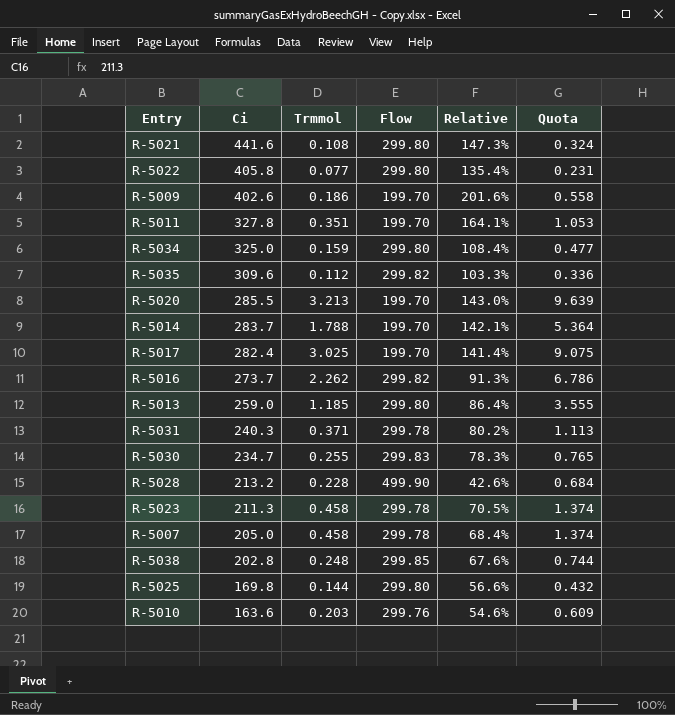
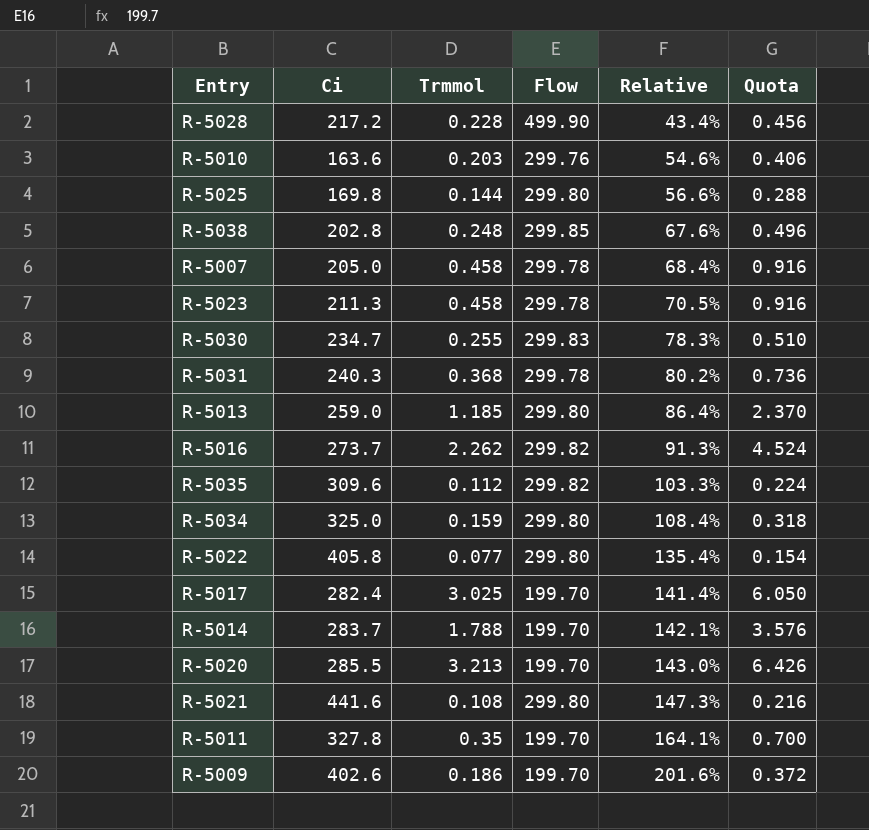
row order: Ci descending -> Relative ascending
column Quota | formula: [Trmmol] * 3 -> [Trmmol] * 2
R-5028 | Ci: 213.2 -> 217.2
R-5028 | Relative: 42.6% -> 43.4%
R-5031 | Trmmol: 0.371 -> 0.368
R-5011 | Trmmol: 0.351 -> 0.35

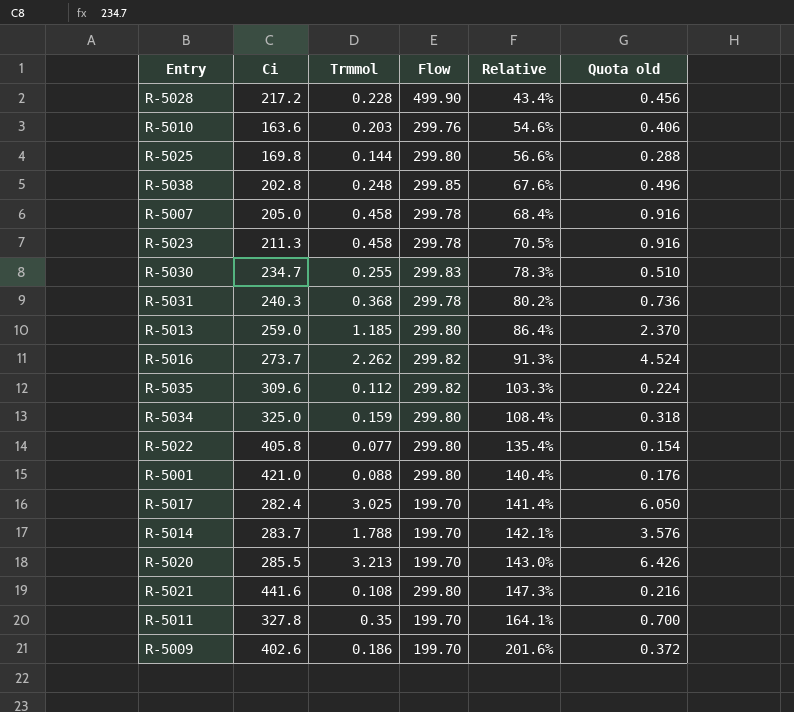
column name: Quota -> Quota old
row R-5001: none -> 421.0 | 0.088 | 299.80 | 140.4% | 0.176

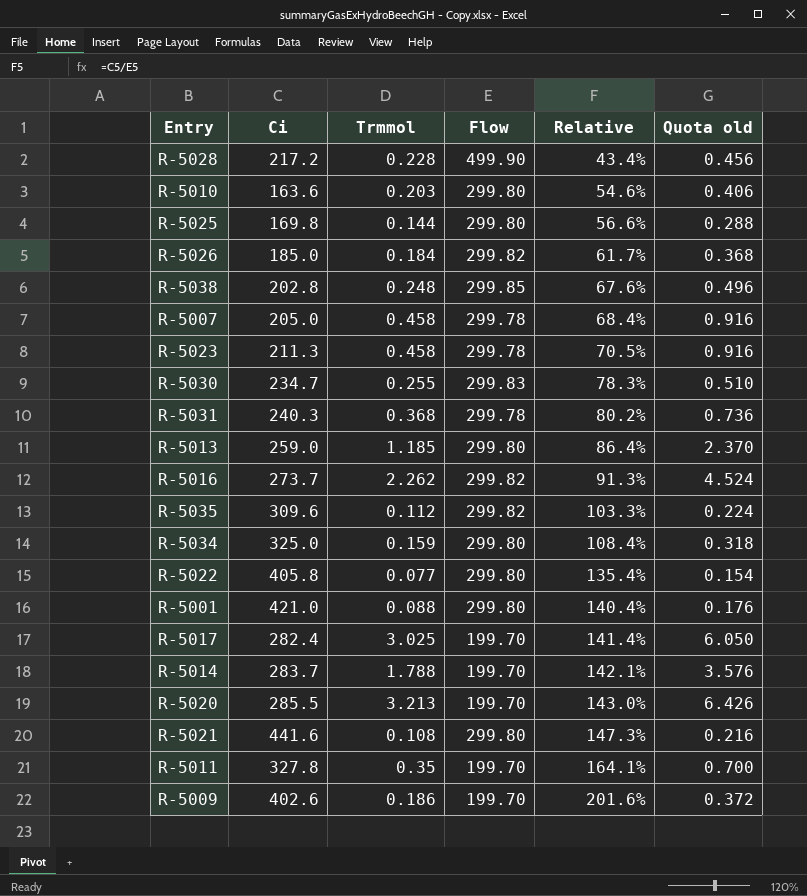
R-5010 | Flow: 299.76 -> 299.80
row R-5026: none -> 185.0 | 0.184 | 299.82 | 61.7% | 0.368

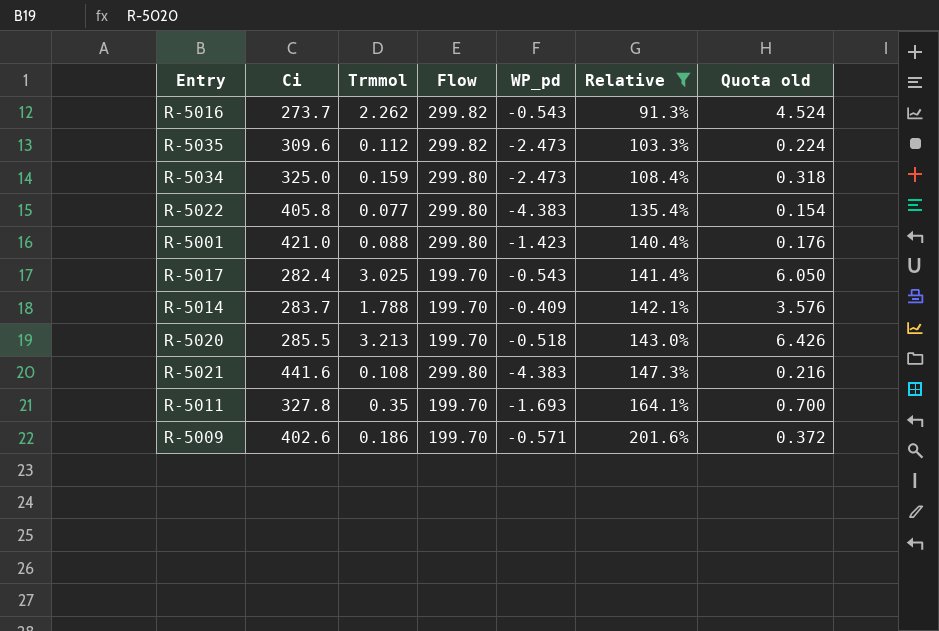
filter: none -> Relative >= 91.3%
column WP_pd | position: none -> 5

